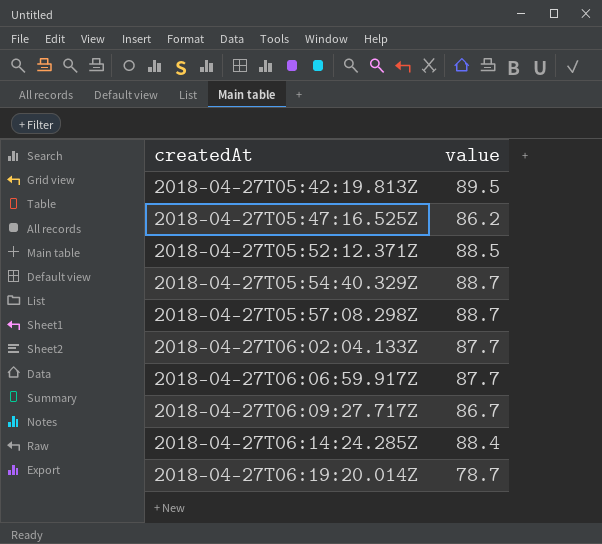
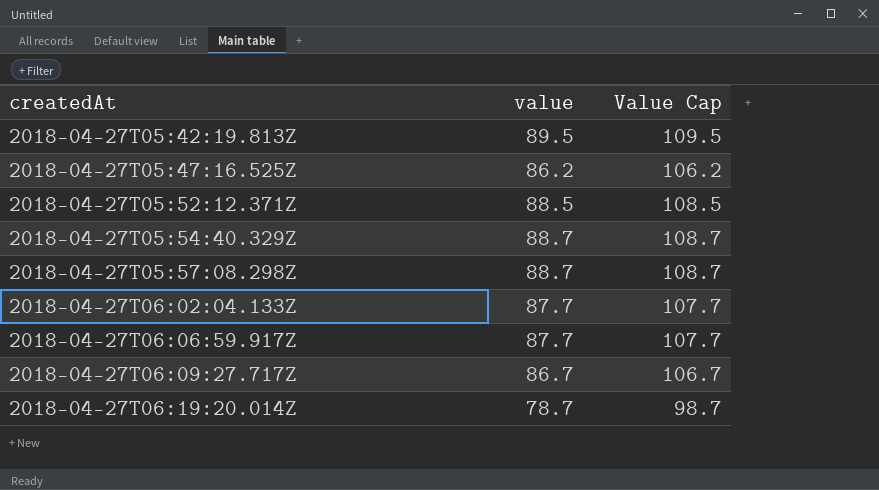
column Value Cap | formula: none -> [value] + 20
row 2018-04-27T06:14:24.285Z: 88.4 -> none

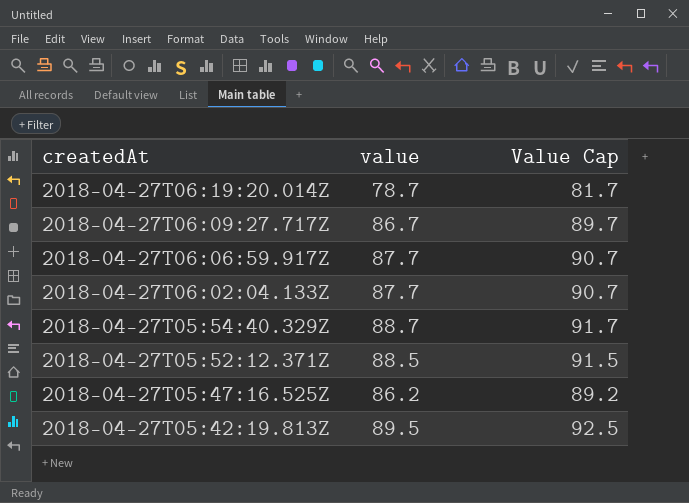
row order: createdAt ascending -> createdAt descending
column Value Cap | formula: [value] + 20 -> [value] + 3
row 2018-04-27T05:57:08.298Z: 88.7 | 108.7 -> none

